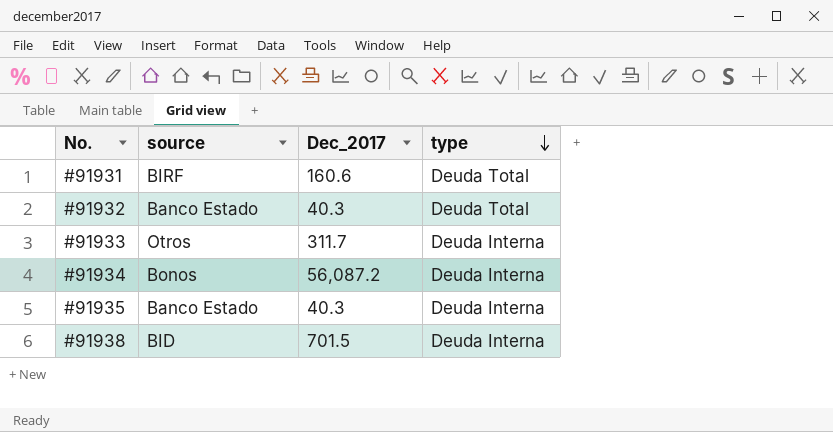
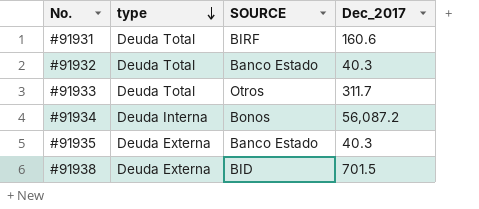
column type | position: 4 -> 2
column name: source -> SOURCE
#91933 | type: Deuda Interna -> Deuda Total
#91935 | type: Deuda Interna -> Deuda Externa
#91938 | type: Deuda Interna -> Deuda Externa

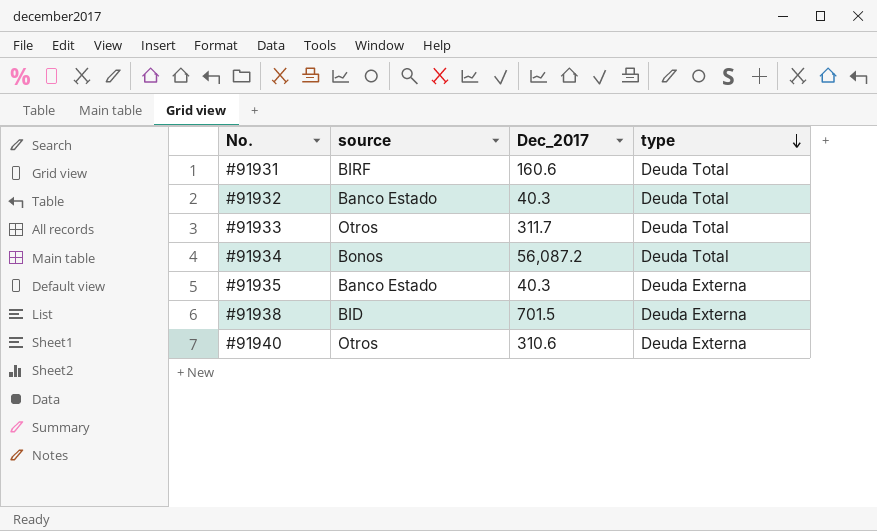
column name: SOURCE -> source
column type | position: 2 -> 4
#91934 | type: Deuda Interna -> Deuda Total
row #91940: none -> Otros | 310.6 | Deuda Externa

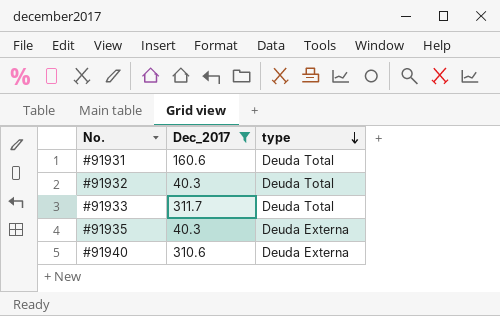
filter: none -> Dec_2017 <= 311.7
column source | position: 2 -> none

